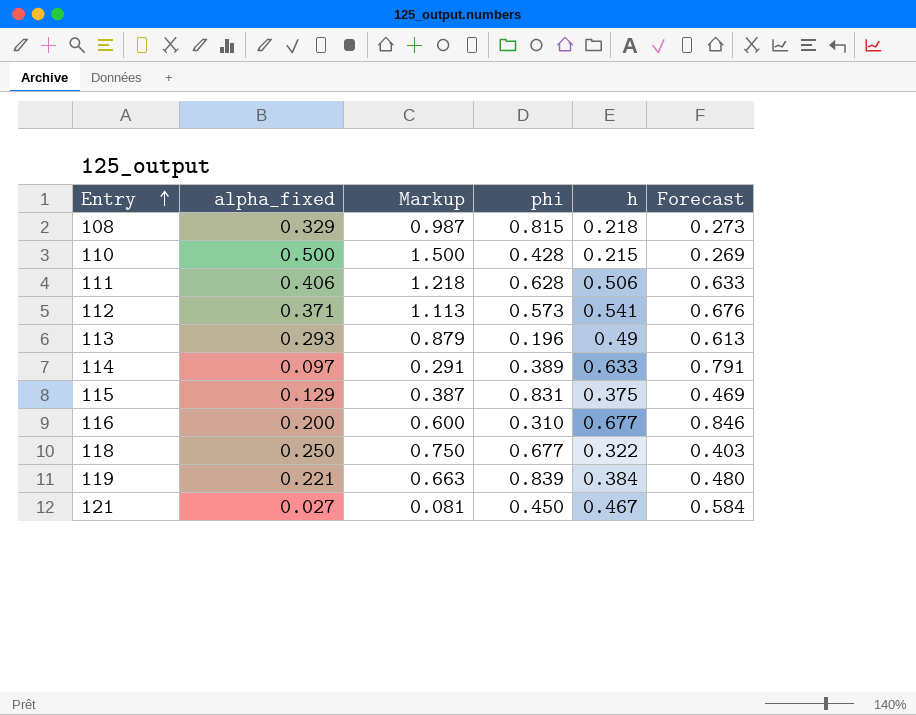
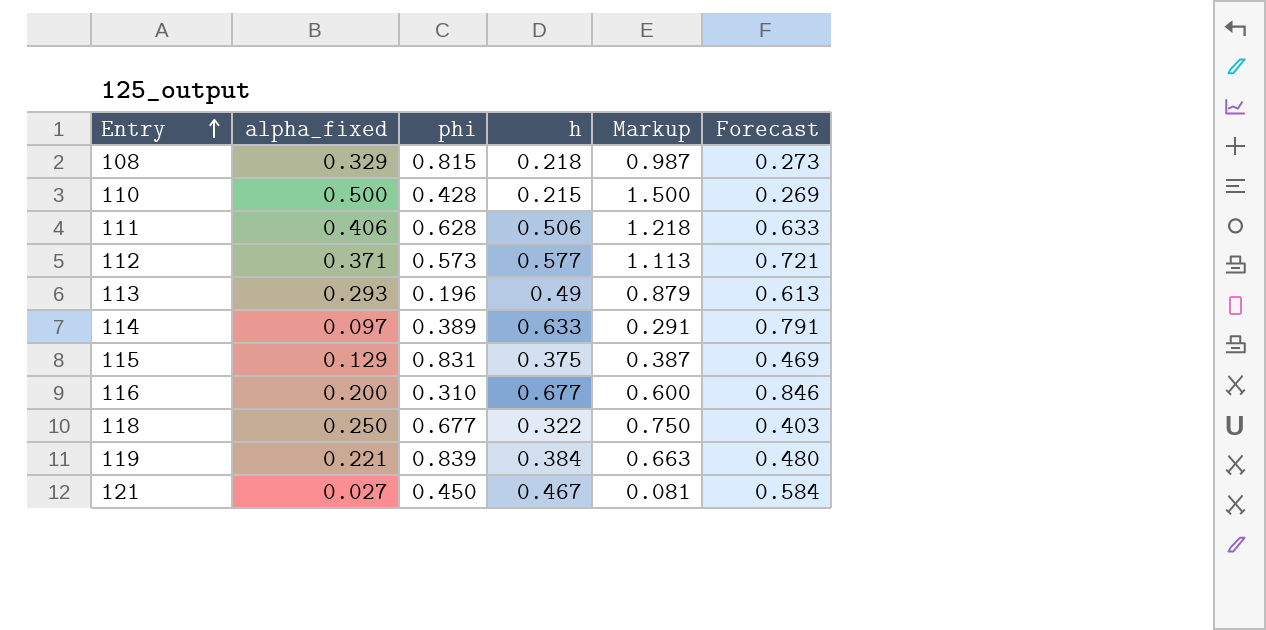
column Markup | position: 3 -> 5
112 | h: 0.541 -> 0.577
112 | Forecast: 0.676 -> 0.721

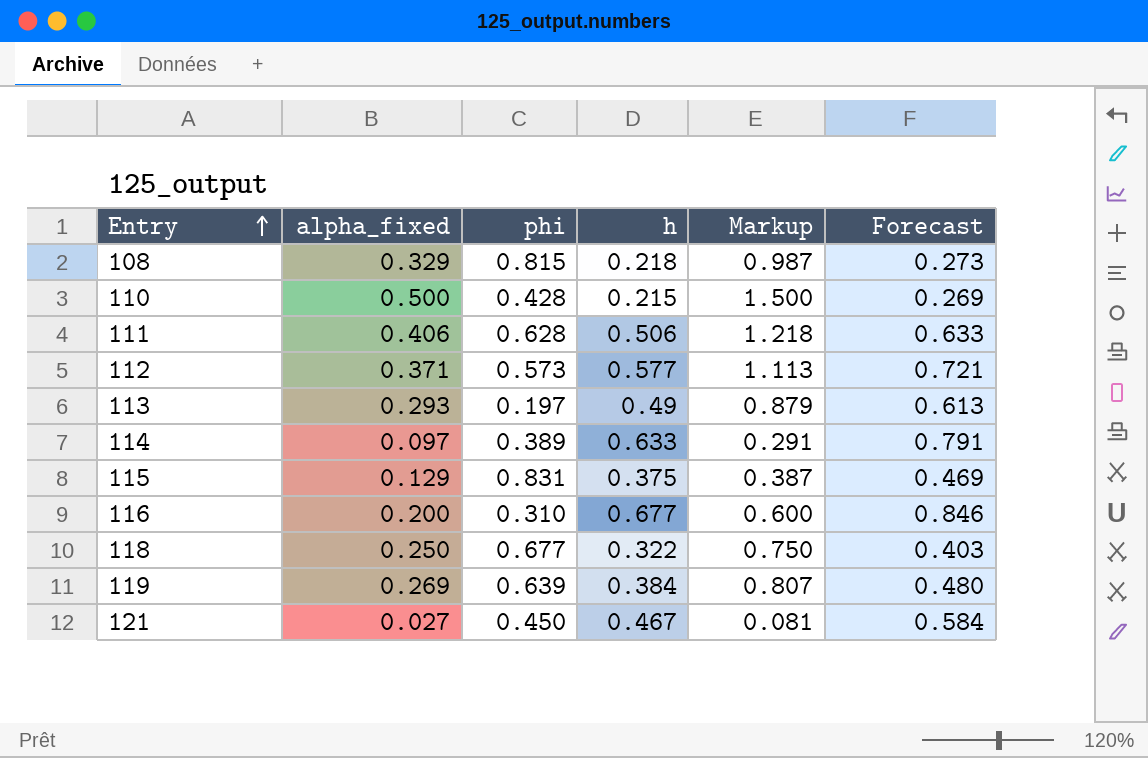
113 | phi: 0.196 -> 0.197
119 | alpha_fixed: 0.221 -> 0.269
119 | phi: 0.839 -> 0.639
119 | Markup: 0.663 -> 0.807

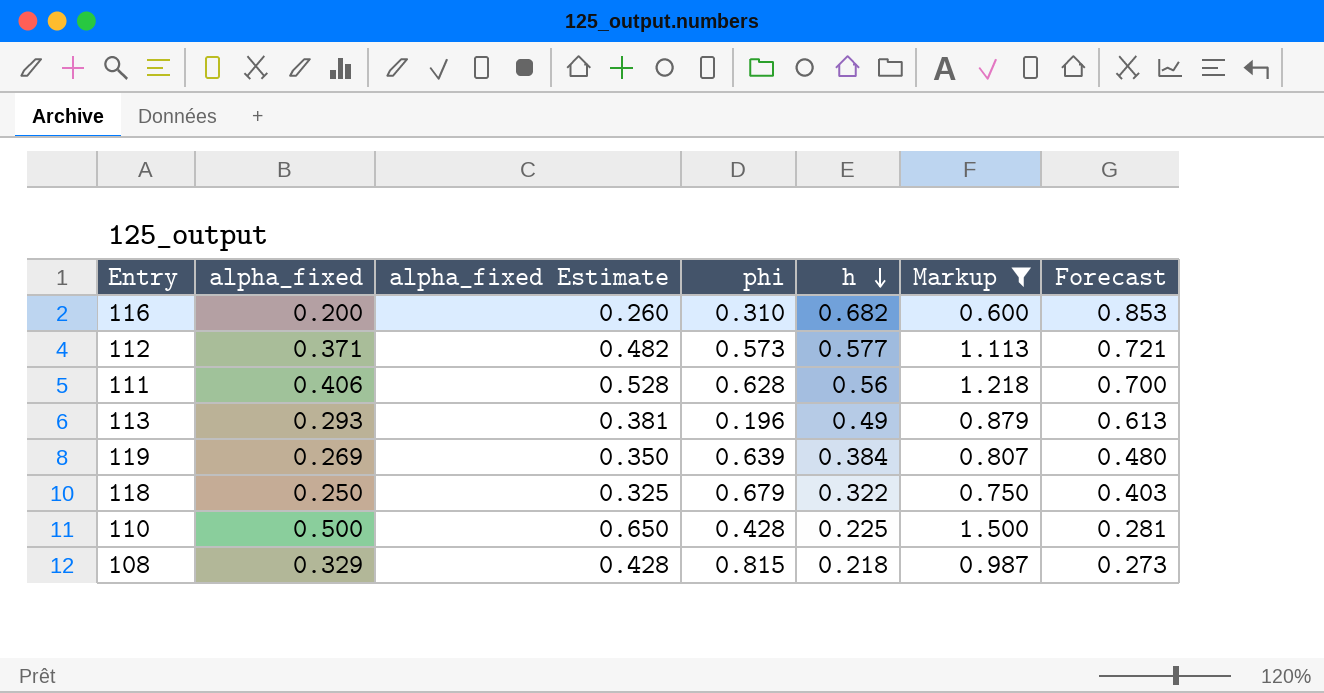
filter: none -> Markup >= 0.600
row order: Entry ascending -> h descending
column alpha_fixed Estimate | formula: none -> [alpha_fixed] * 1.3
116 | h: 0.677 -> 0.682
116 | Forecast: 0.846 -> 0.853
111 | h: 0.506 -> 0.56
111 | Forecast: 0.633 -> 0.700
113 | phi: 0.197 -> 0.196
118 | phi: 0.677 -> 0.679
110 | h: 0.215 -> 0.225
110 | Forecast: 0.269 -> 0.281

